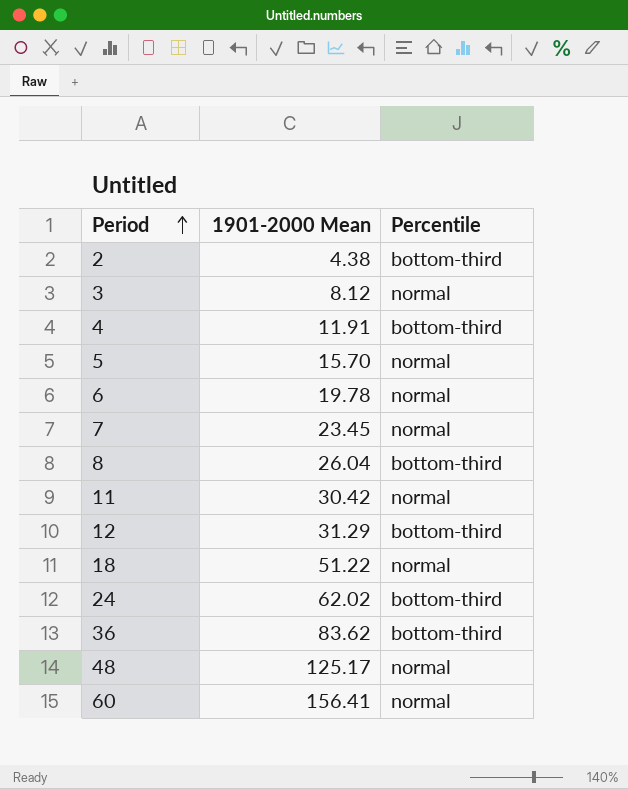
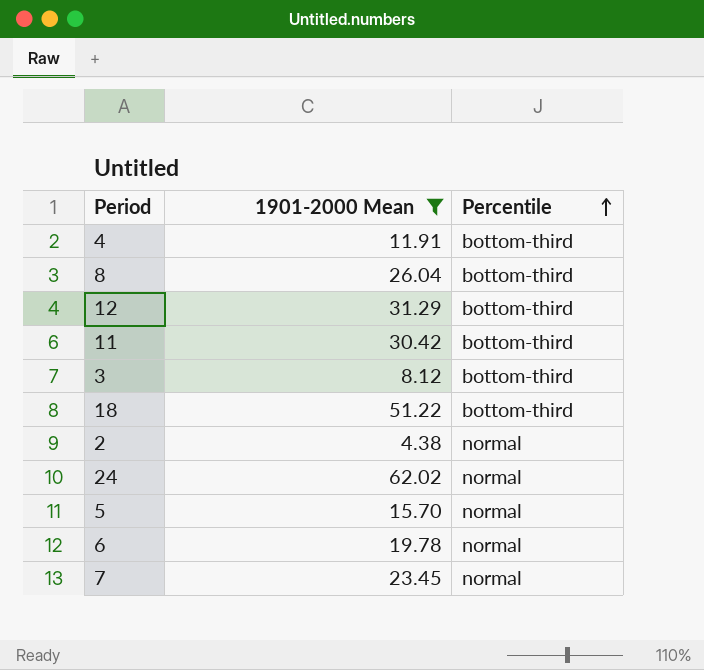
filter: none -> 1901-2000 Mean <= 62.02
row order: Period ascending -> Percentile ascending
11 | Percentile: normal -> bottom-third
3 | Percentile: normal -> bottom-third
18 | Percentile: normal -> bottom-third
2 | Percentile: bottom-third -> normal
24 | Percentile: bottom-third -> normal

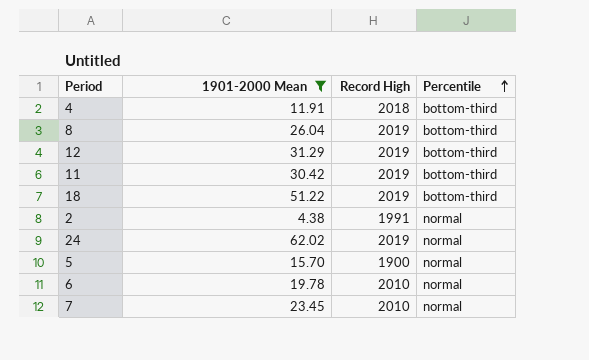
column Record High | position: none -> 3
row 3: 8.12 | bottom-third -> none

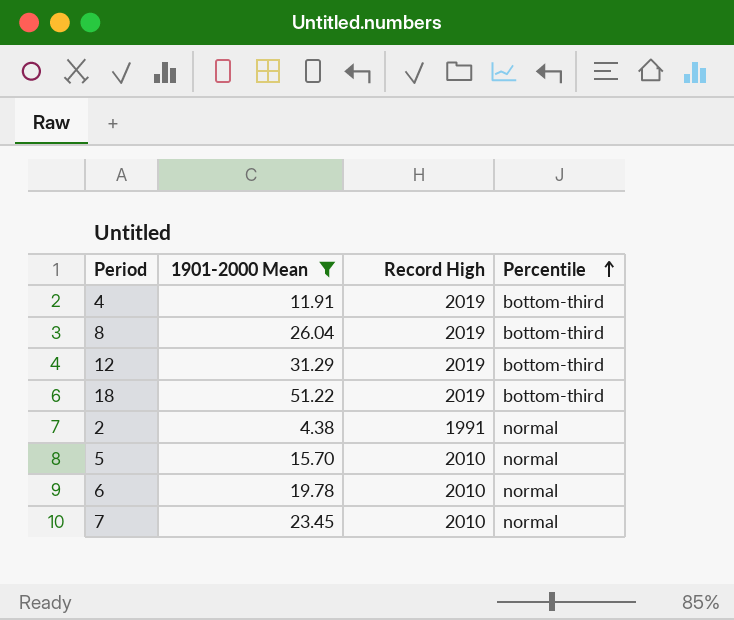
row 11: 30.42 | 2019 | bottom-third -> none
row 24: 62.02 | 2019 | normal -> none
4 | Record High: 2018 -> 2019
5 | Record High: 1900 -> 2010

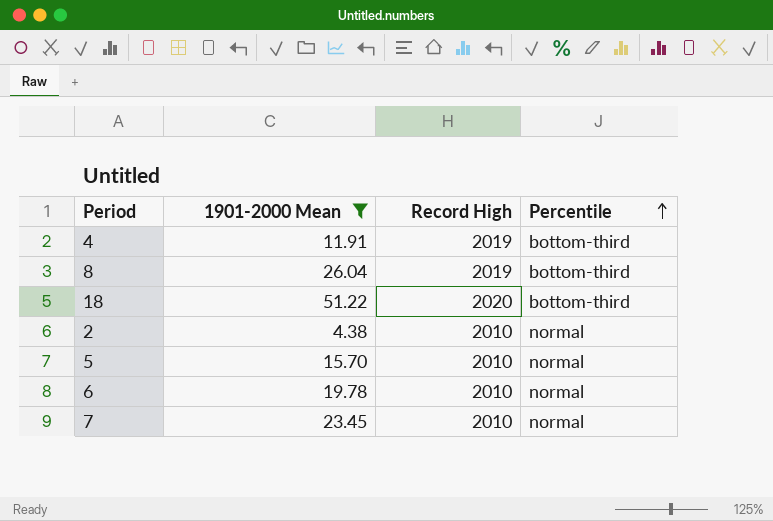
row 12: 31.29 | 2019 | bottom-third -> none
18 | Record High: 2019 -> 2020
2 | Record High: 1991 -> 2010

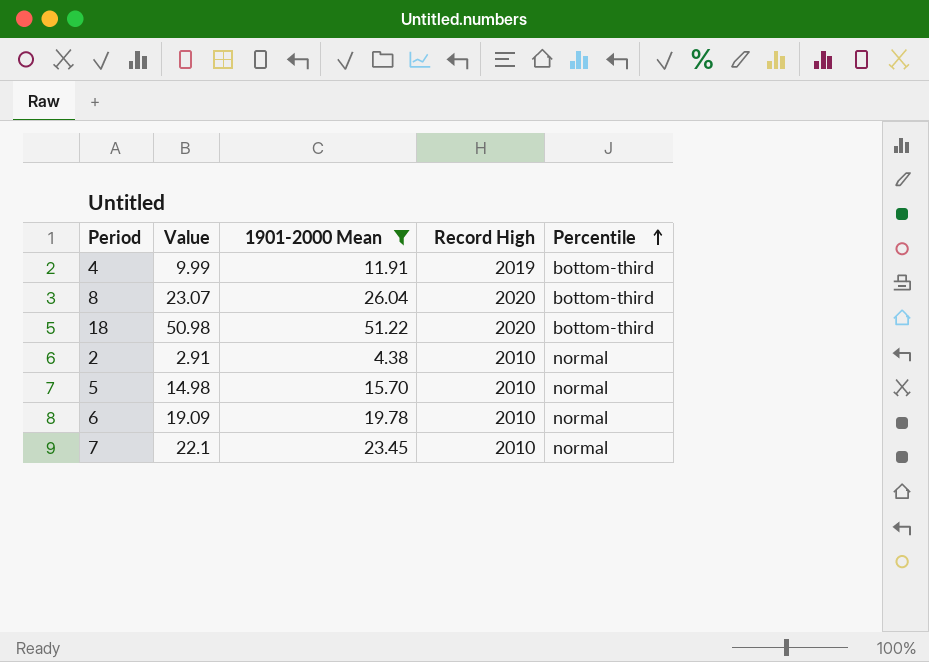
column Value | position: none -> 2
8 | Record High: 2019 -> 2020

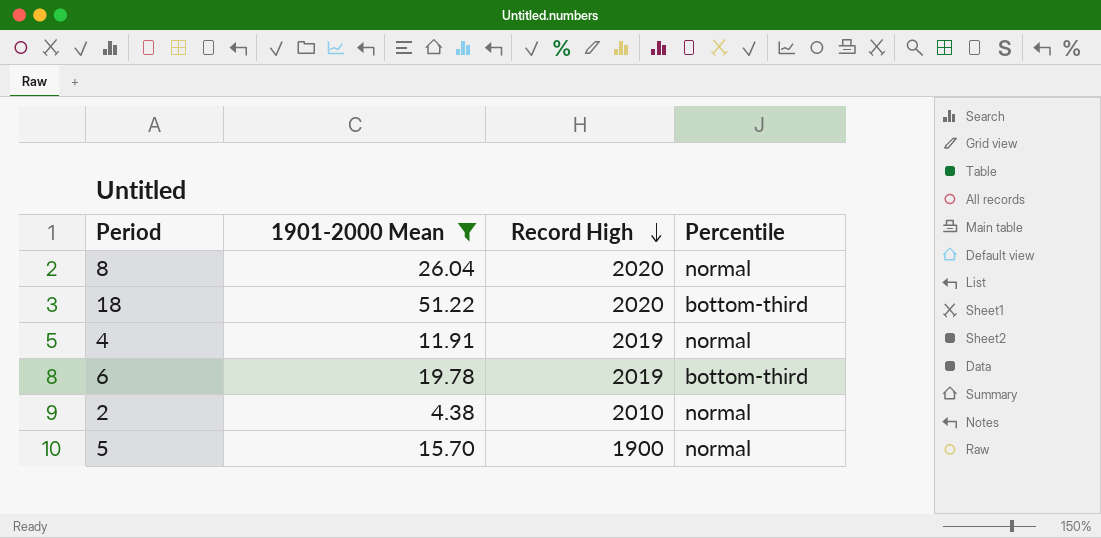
row order: Percentile ascending -> Record High descending
column Value | position: 2 -> none
row 7: 22.1 | 23.45 | 2010 | normal -> none
8 | Percentile: bottom-third -> normal
4 | Percentile: bottom-third -> normal
6 | Record High: 2010 -> 2019
6 | Percentile: normal -> bottom-third
5 | Record High: 2010 -> 1900

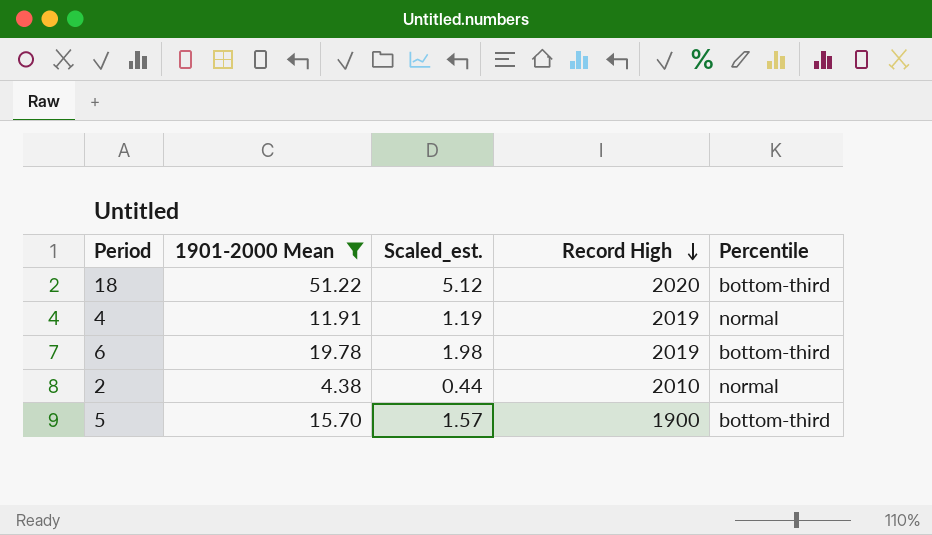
column Scaled_est. | formula: none -> [1901-2000 Mean] * 0.1
row 8: 26.04 | 2020 | normal -> none
5 | Percentile: normal -> bottom-third

